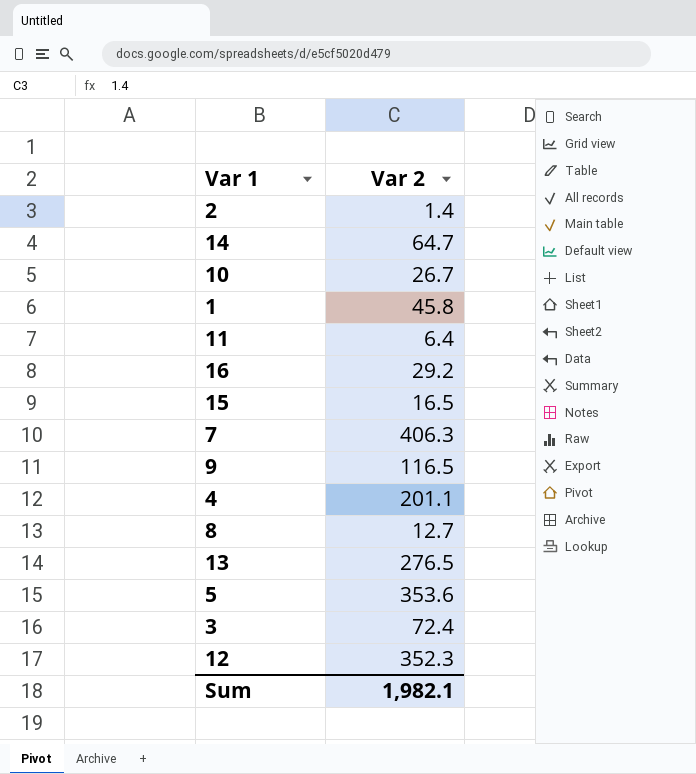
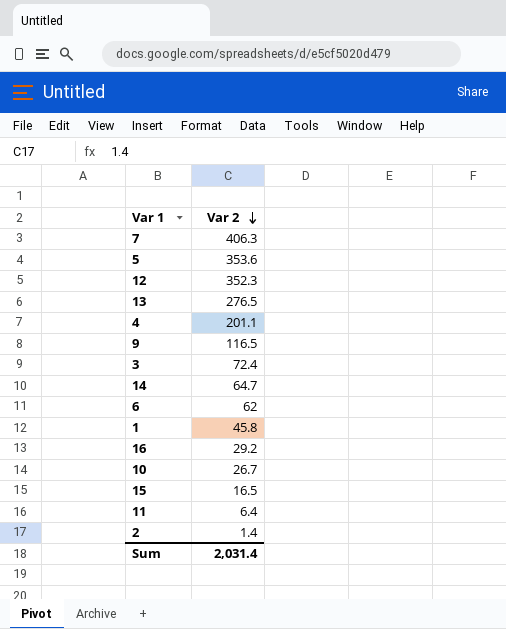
row order: none -> Var 2 descending
row 8: 12.7 -> none
row 6: none -> 62
Sum | Var 2: 1,982.1 -> 2,031.4

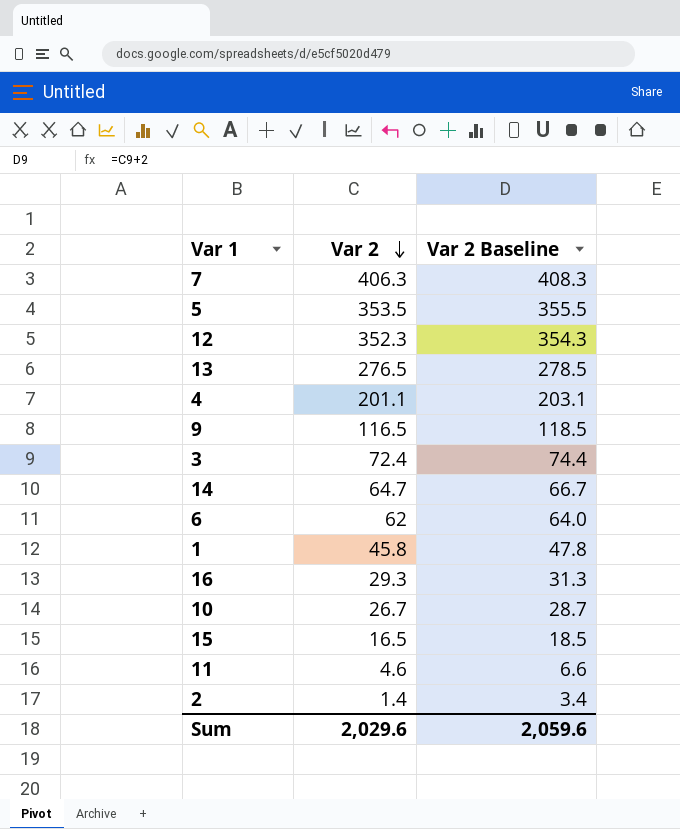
column Var 2 Baseline | formula: none -> [Var 2] + 2
5 | Var 2: 353.6 -> 353.5
16 | Var 2: 29.2 -> 29.3
11 | Var 2: 6.4 -> 4.6
Sum | Var 2: 2,031.4 -> 2,029.6

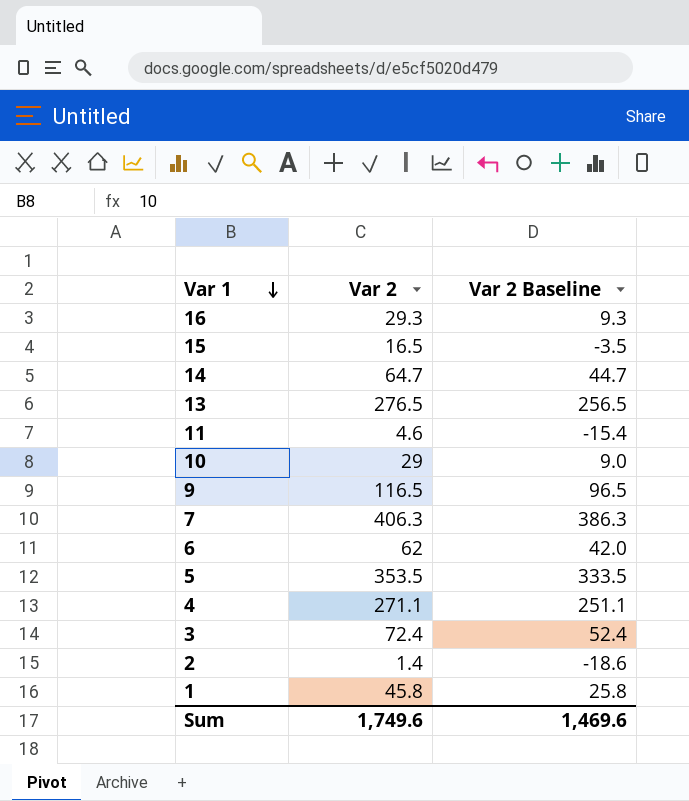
row order: Var 2 descending -> Var 1 descending
column Var 2 Baseline | formula: [Var 2] + 2 -> [Var 2] - 20
row 12: 352.3 | 354.3 -> none
10 | Var 2: 26.7 -> 29
4 | Var 2: 201.1 -> 271.1
Sum | Var 2: 2,029.6 -> 1,749.6
Sum | Var 2 Baseline: 2,059.6 -> 1,469.6

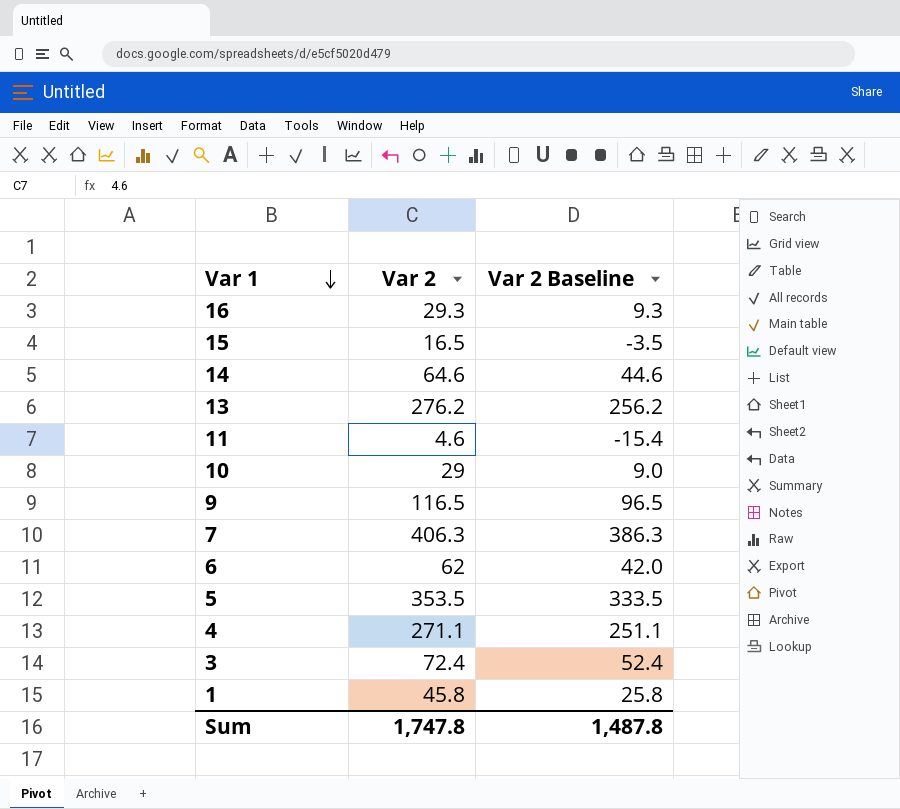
row 2: 1.4 | -18.6 -> none
14 | Var 2: 64.7 -> 64.6
14 | Var 2 Baseline: 44.7 -> 44.6
13 | Var 2: 276.5 -> 276.2
13 | Var 2 Baseline: 256.5 -> 256.2
Sum | Var 2: 1,749.6 -> 1,747.8
Sum | Var 2 Baseline: 1,469.6 -> 1,487.8

